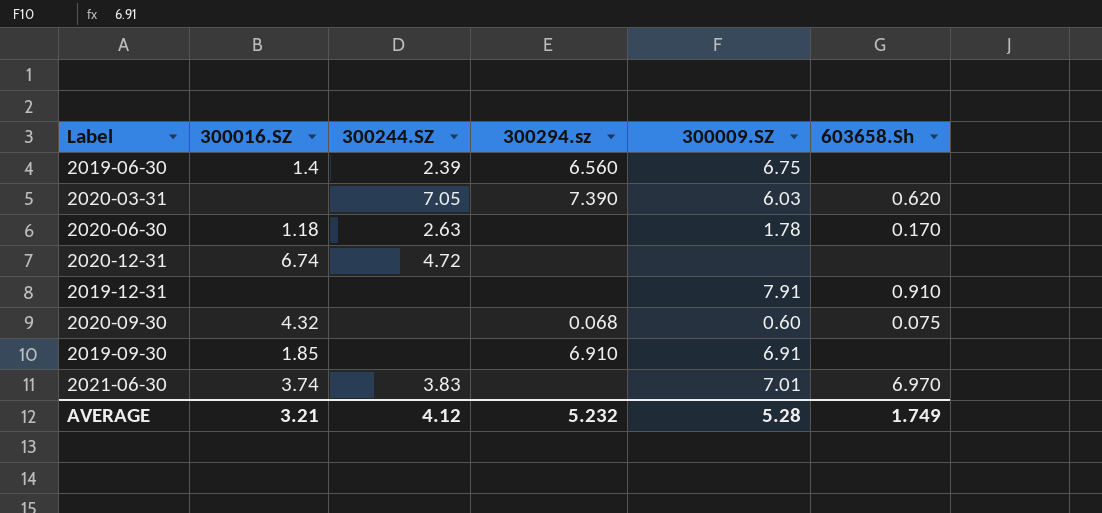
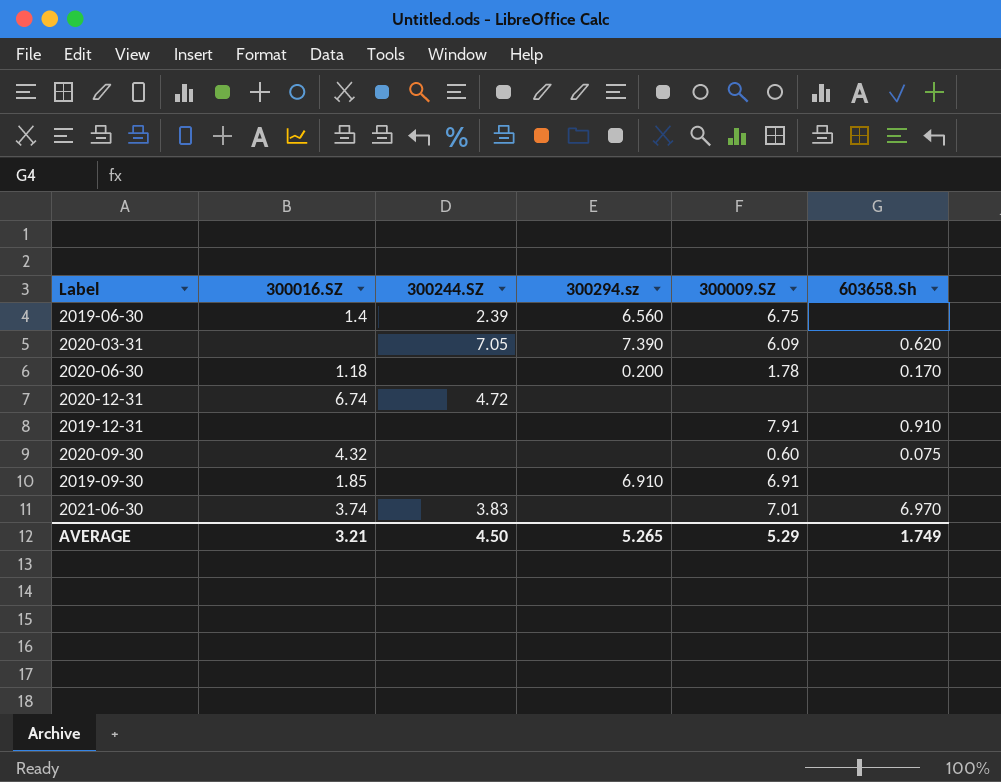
2020-03-31 | 300009.SZ: 6.03 -> 6.09
2020-06-30 | 300244.SZ: 2.63 -> none
2020-06-30 | 300294.sz: none -> 0.200
2020-09-30 | 300294.sz: 0.068 -> none
AVERAGE | 300244.SZ: 4.12 -> 4.50
AVERAGE | 300294.sz: 5.232 -> 5.265
AVERAGE | 300009.SZ: 5.28 -> 5.29

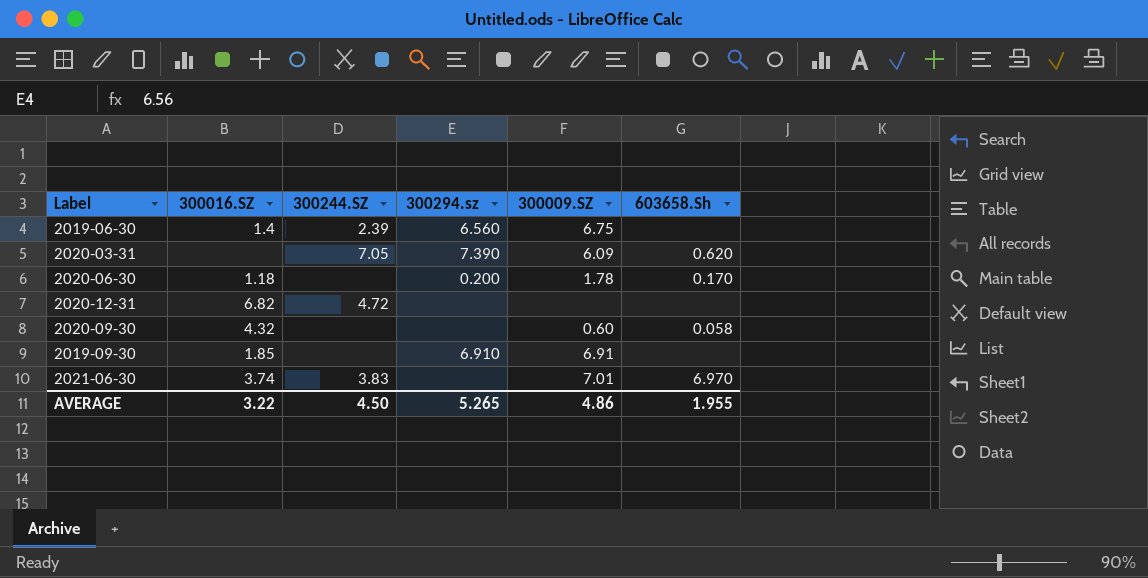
row 2019-12-31: none | none | none | 7.91 | 0.910 -> none
2020-12-31 | 300016.SZ: 6.74 -> 6.82
2020-09-30 | 603658.Sh: 0.075 -> 0.058
AVERAGE | 300016.SZ: 3.21 -> 3.22
AVERAGE | 300009.SZ: 5.29 -> 4.86
AVERAGE | 603658.Sh: 1.749 -> 1.955

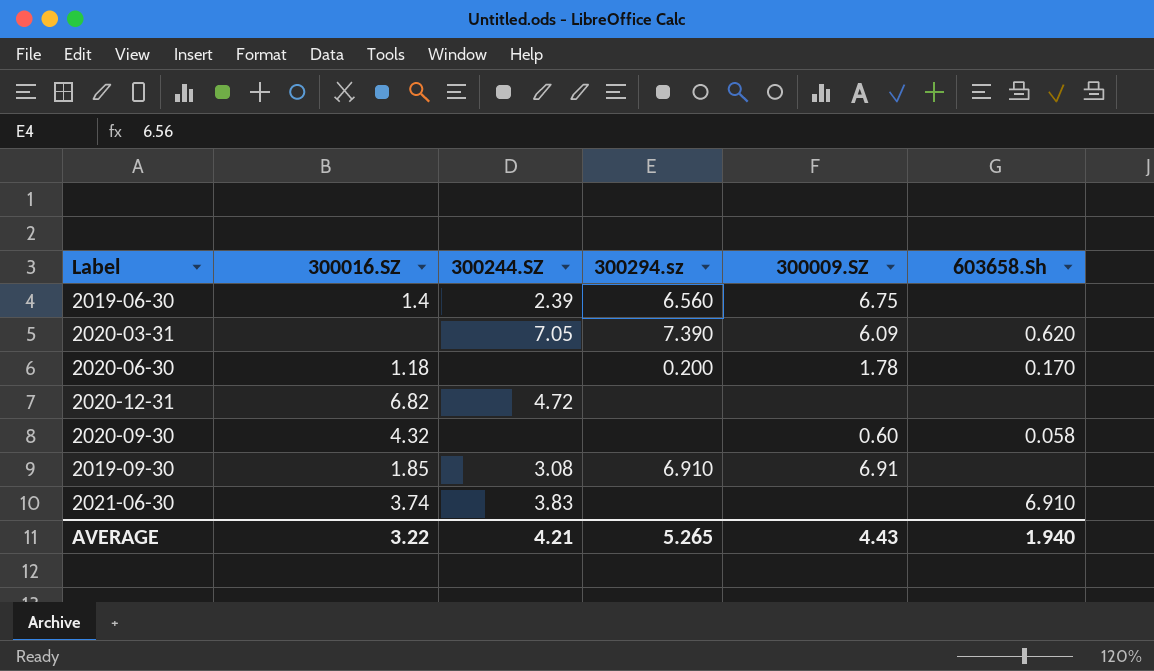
2019-09-30 | 300244.SZ: none -> 3.08
2021-06-30 | 300009.SZ: 7.01 -> none
2021-06-30 | 603658.Sh: 6.970 -> 6.910
AVERAGE | 300244.SZ: 4.50 -> 4.21
AVERAGE | 300009.SZ: 4.86 -> 4.43
AVERAGE | 603658.Sh: 1.955 -> 1.940

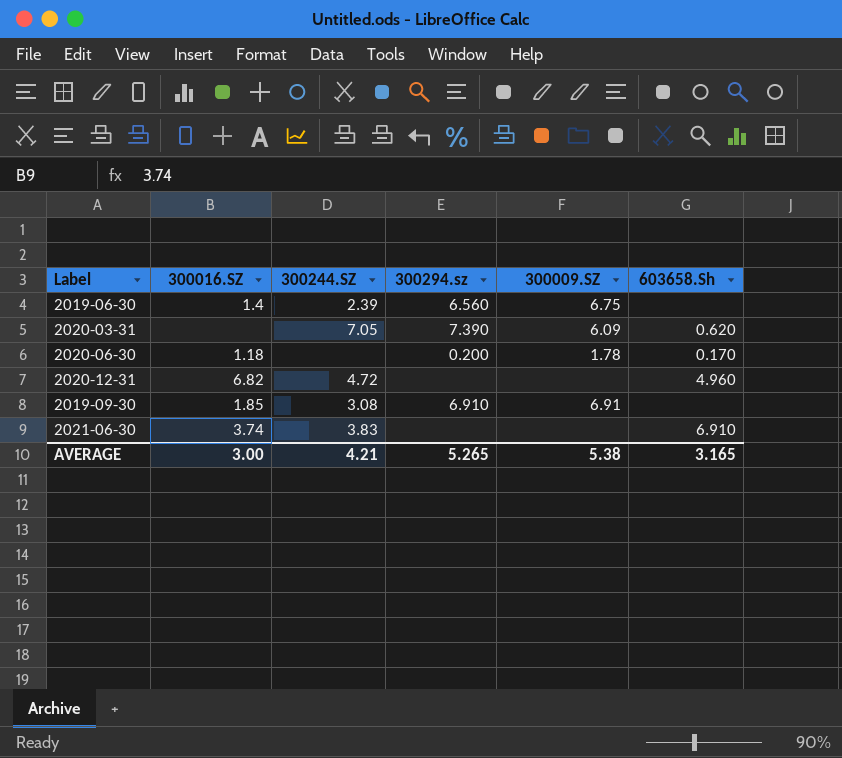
row 2020-09-30: 4.32 | none | none | 0.60 | 0.058 -> none
2020-12-31 | 603658.Sh: none -> 4.960
AVERAGE | 300016.SZ: 3.22 -> 3.00
AVERAGE | 300009.SZ: 4.43 -> 5.38
AVERAGE | 603658.Sh: 1.940 -> 3.165

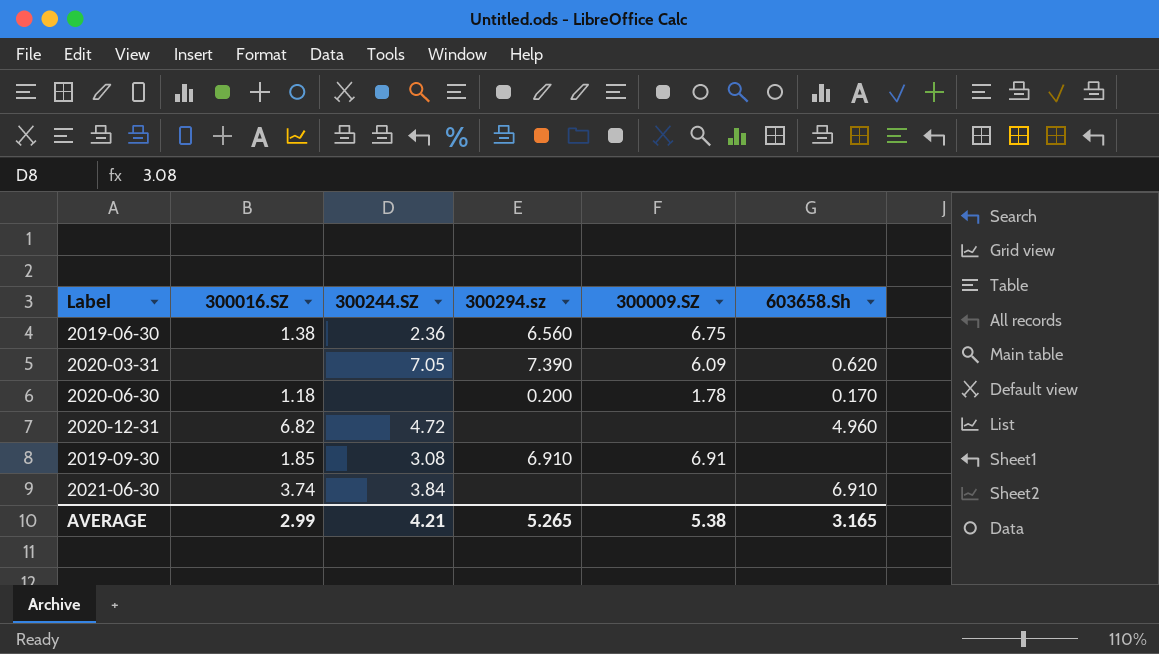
2019-06-30 | 300016.SZ: 1.4 -> 1.38
2019-06-30 | 300244.SZ: 2.39 -> 2.36
2021-06-30 | 300244.SZ: 3.83 -> 3.84
AVERAGE | 300016.SZ: 3.00 -> 2.99

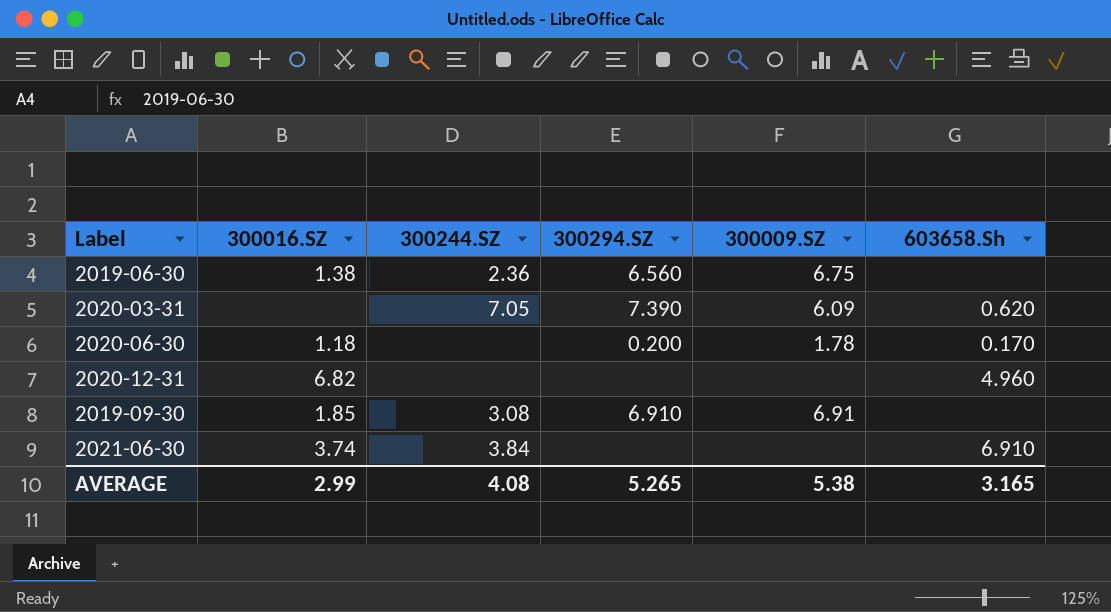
column name: 300294.sz -> 300294.SZ
2020-12-31 | 300244.SZ: 4.72 -> none
AVERAGE | 300244.SZ: 4.21 -> 4.08

